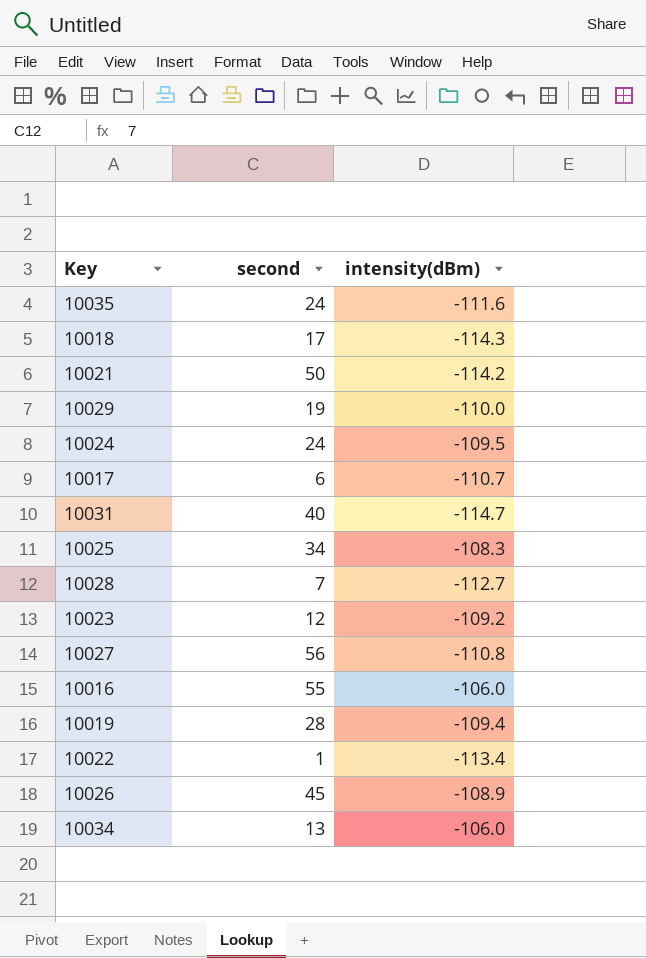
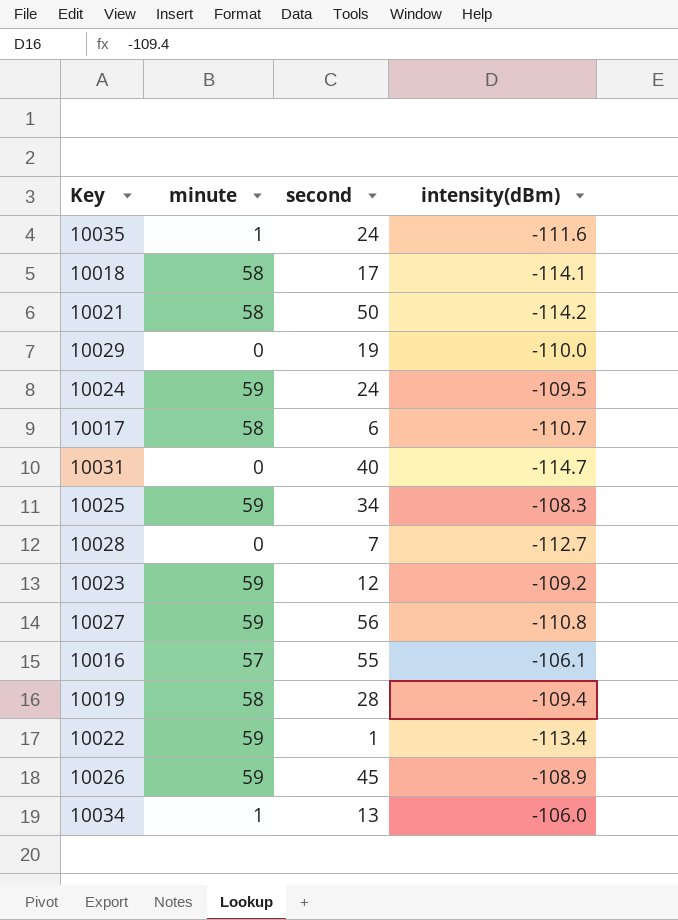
column minute | position: none -> 2
10018 | intensity(dBm): -114.3 -> -114.1
10016 | intensity(dBm): -106.0 -> -106.1

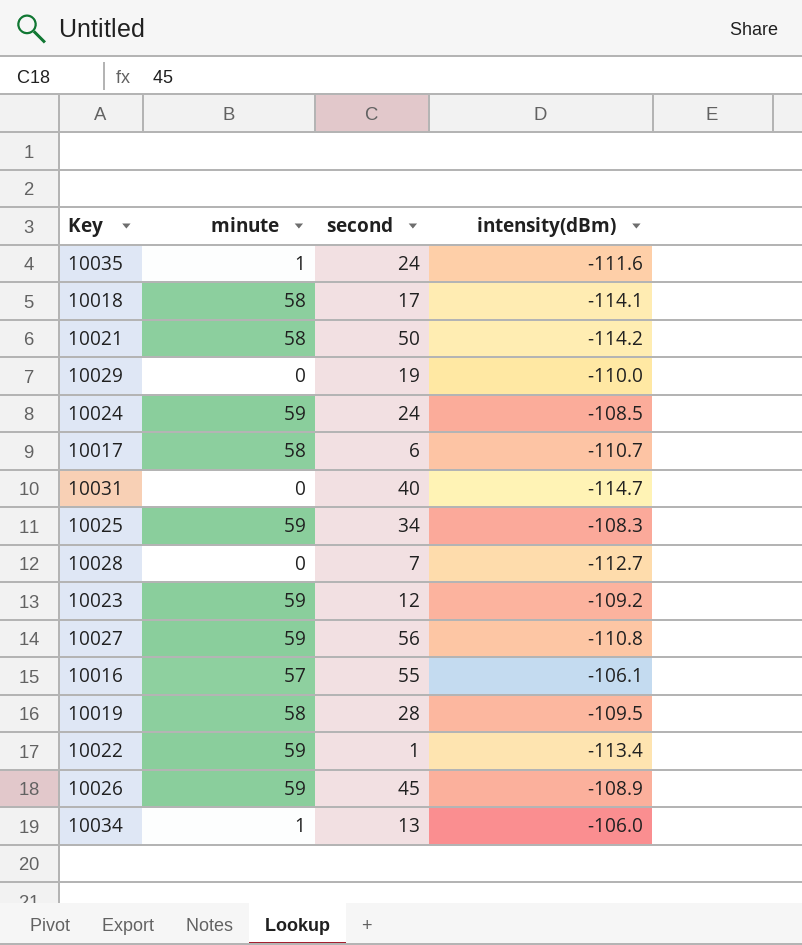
10024 | intensity(dBm): -109.5 -> -108.5
10019 | intensity(dBm): -109.4 -> -109.5

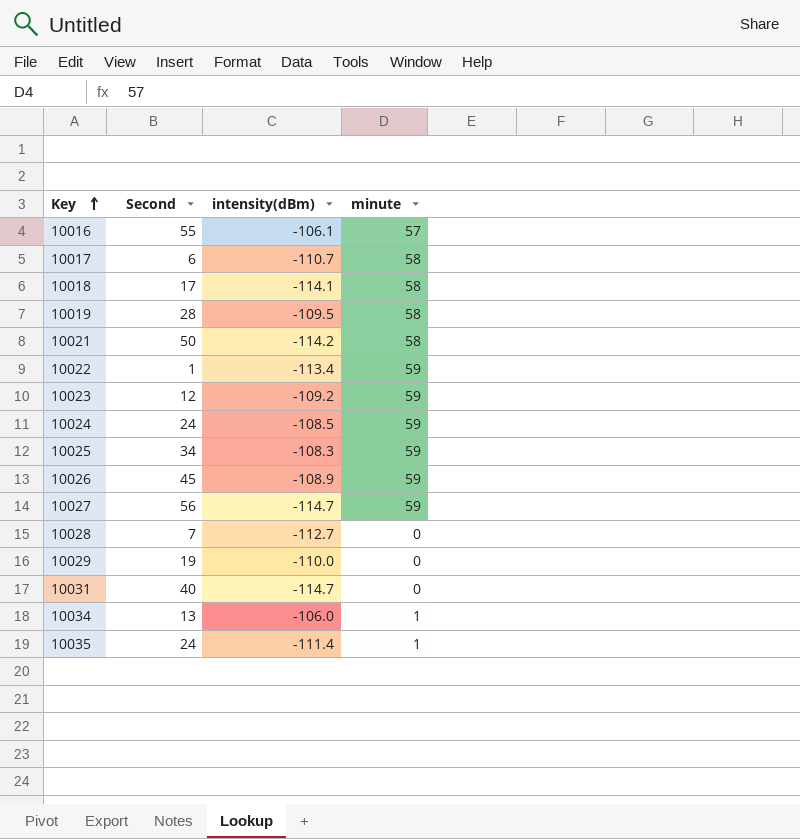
row order: none -> Key ascending
column name: second -> Second
column minute | position: 2 -> 4
10027 | intensity(dBm): -110.8 -> -114.7
10035 | intensity(dBm): -111.6 -> -111.4

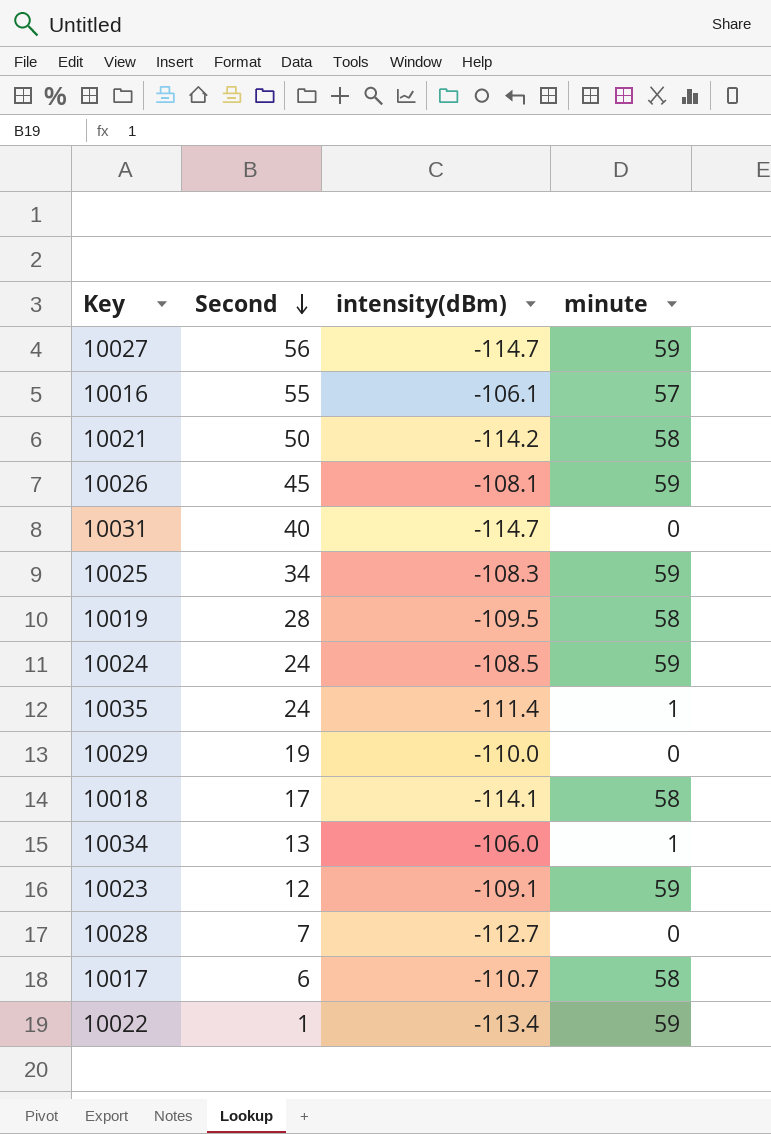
row order: Key ascending -> Second descending
10026 | intensity(dBm): -108.9 -> -108.1
10023 | intensity(dBm): -109.2 -> -109.1

